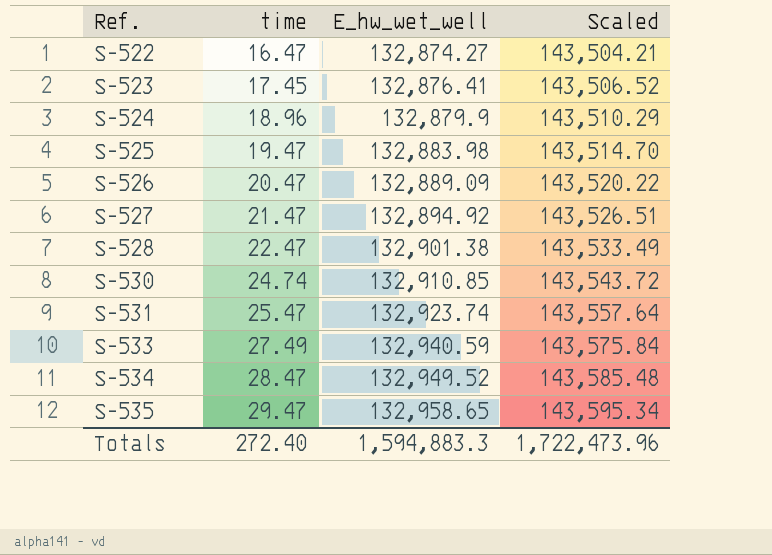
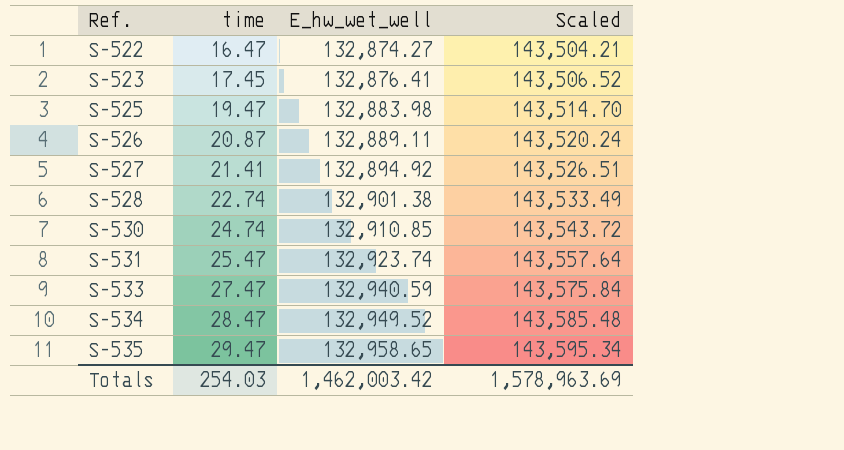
row S-524: 18.96 | 132,879.9 | 143,510.29 -> none
S-526 | time: 20.47 -> 20.87
S-526 | E_hw_wet_well: 132,889.09 -> 132,889.11
S-526 | Scaled: 143,520.22 -> 143,520.24
S-527 | time: 21.47 -> 21.41
S-528 | time: 22.47 -> 22.74
S-533 | time: 27.49 -> 27.47
Totals | time: 272.40 -> 254.03
Totals | E_hw_wet_well: 1,594,883.3 -> 1,462,003.42
Totals | Scaled: 1,722,473.96 -> 1,578,963.69

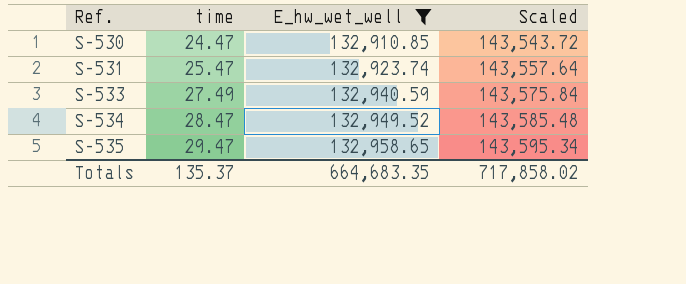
filter: none -> E_hw_wet_well >= 132,910.85
S-530 | time: 24.74 -> 24.47
S-533 | time: 27.47 -> 27.49
Totals | time: 254.03 -> 135.37
Totals | E_hw_wet_well: 1,462,003.42 -> 664,683.35
Totals | Scaled: 1,578,963.69 -> 717,858.02

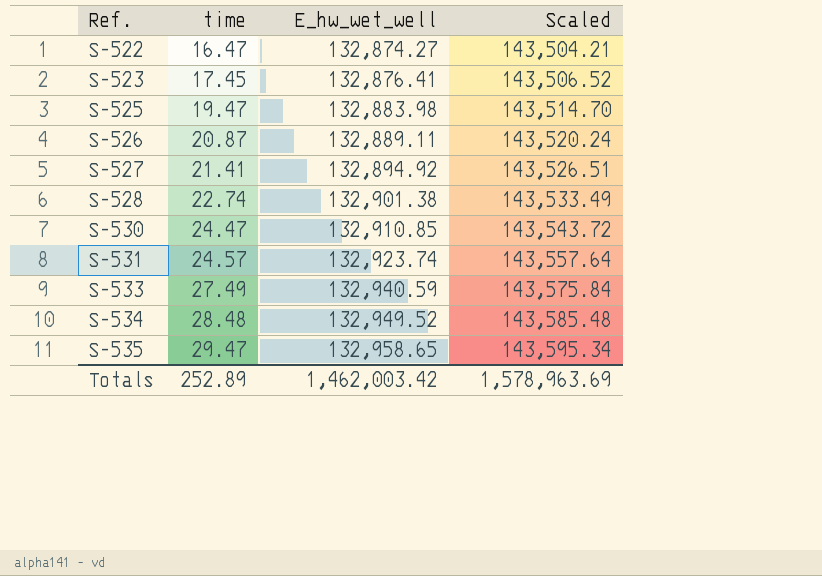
filter: E_hw_wet_well >= 132,910.85 -> none
S-531 | time: 25.47 -> 24.57
S-534 | time: 28.47 -> 28.48
Totals | time: 135.37 -> 252.89
Totals | E_hw_wet_well: 664,683.35 -> 1,462,003.42
Totals | Scaled: 717,858.02 -> 1,578,963.69

